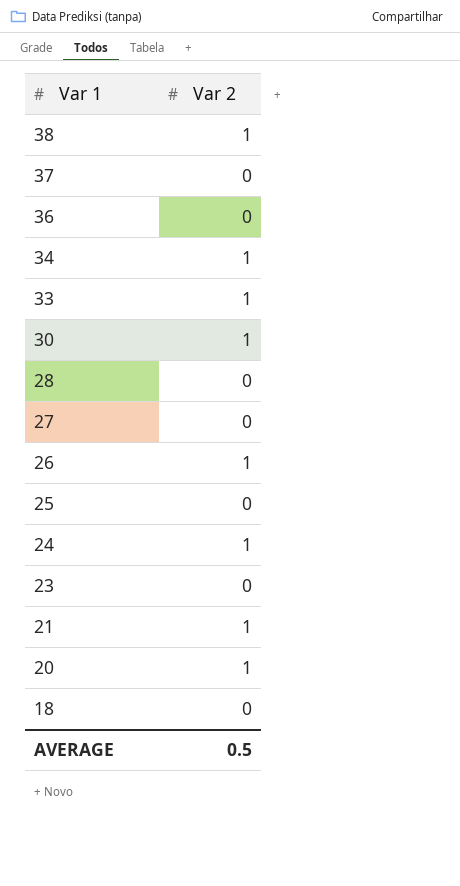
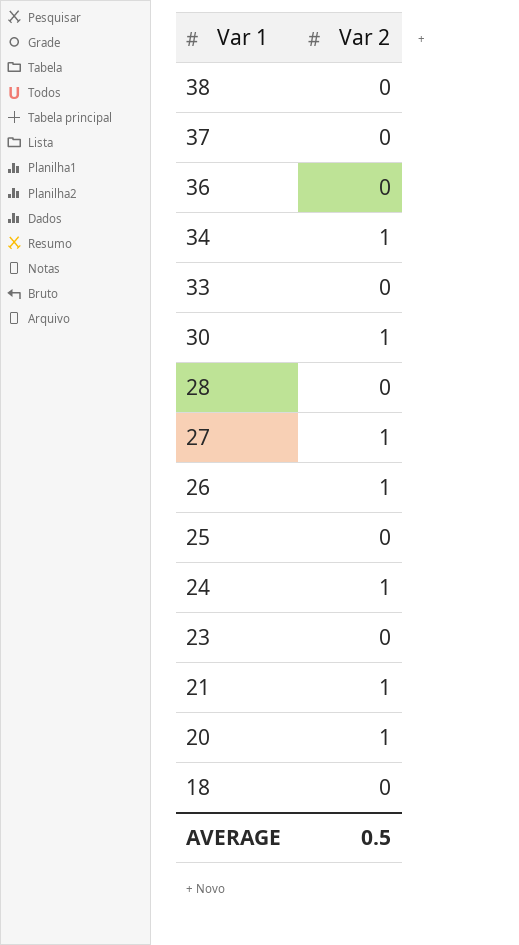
38 | Var 2: 1 -> 0
33 | Var 2: 1 -> 0
27 | Var 2: 0 -> 1

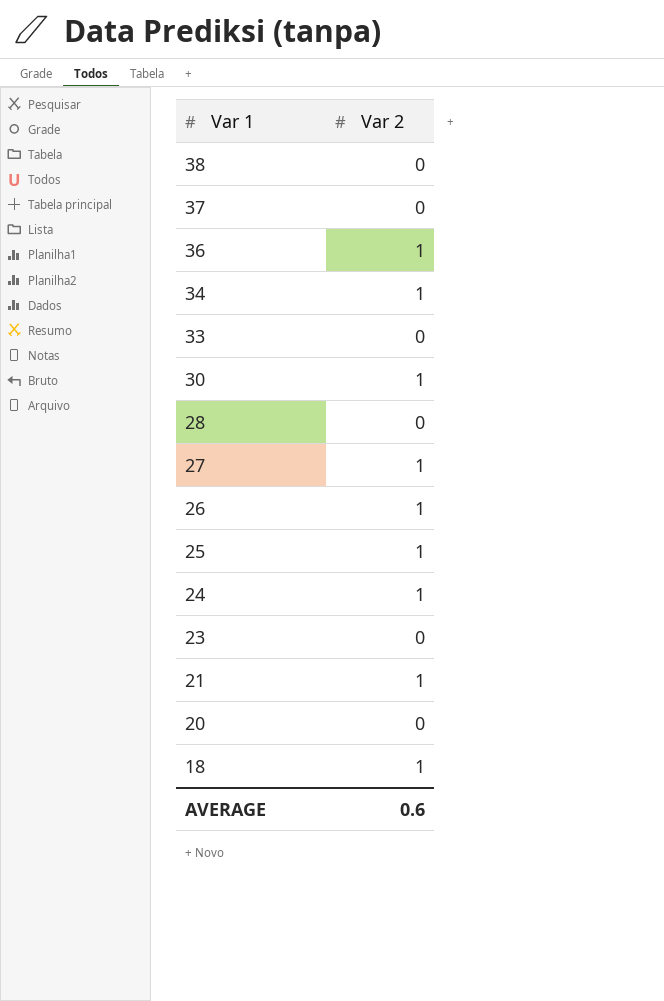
36 | Var 2: 0 -> 1
25 | Var 2: 0 -> 1
20 | Var 2: 1 -> 0
18 | Var 2: 0 -> 1
AVERAGE | Var 2: 0.5 -> 0.6

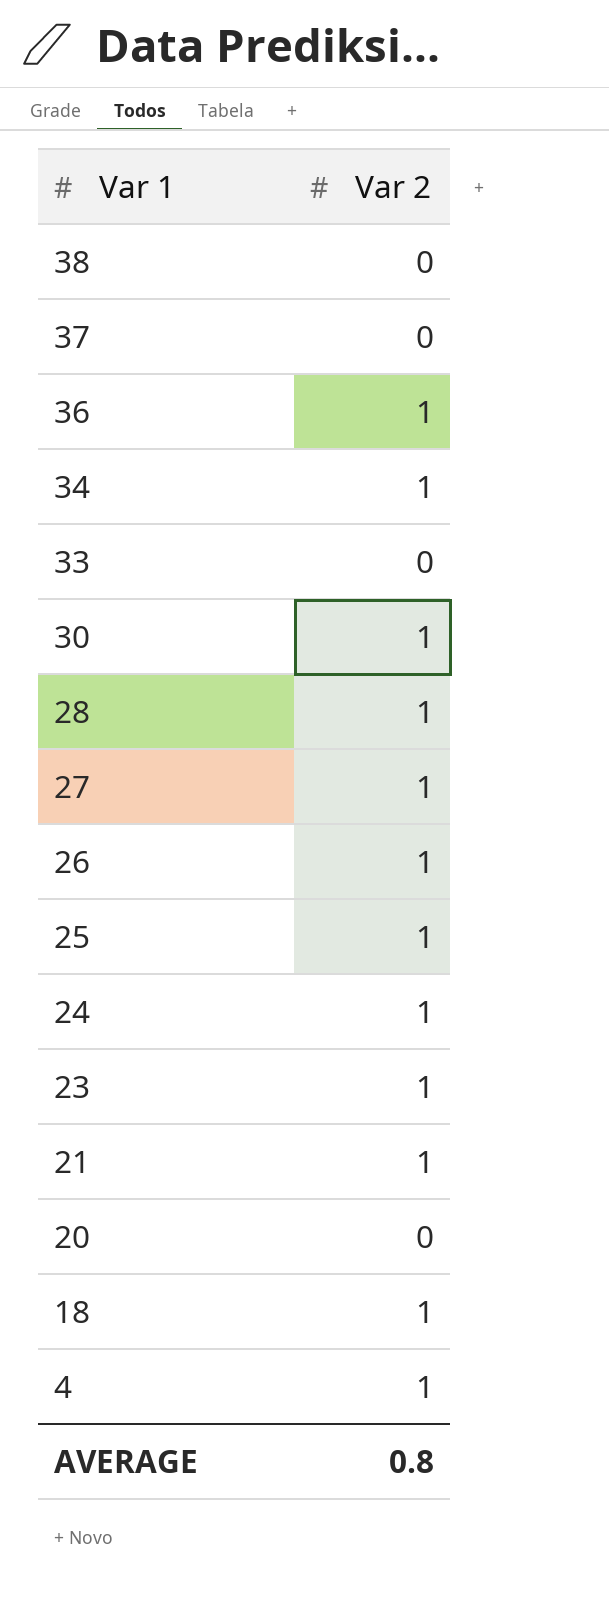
28 | Var 2: 0 -> 1
23 | Var 2: 0 -> 1
row 4: none -> 1
AVERAGE | Var 2: 0.6 -> 0.8

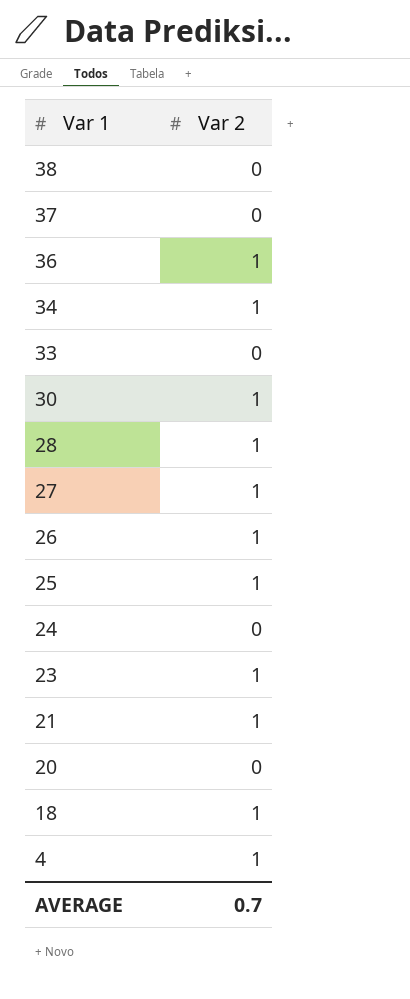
24 | Var 2: 1 -> 0
AVERAGE | Var 2: 0.8 -> 0.7

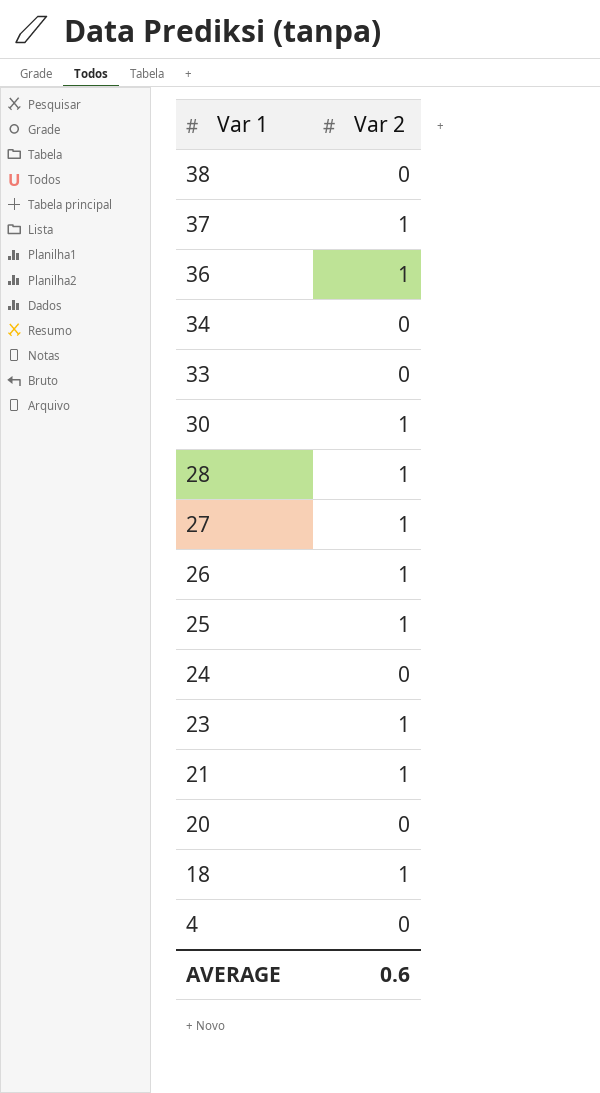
37 | Var 2: 0 -> 1
34 | Var 2: 1 -> 0
4 | Var 2: 1 -> 0
AVERAGE | Var 2: 0.7 -> 0.6

